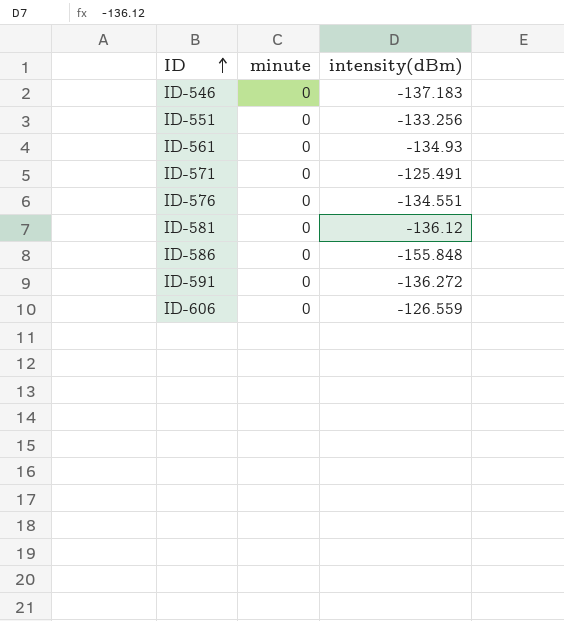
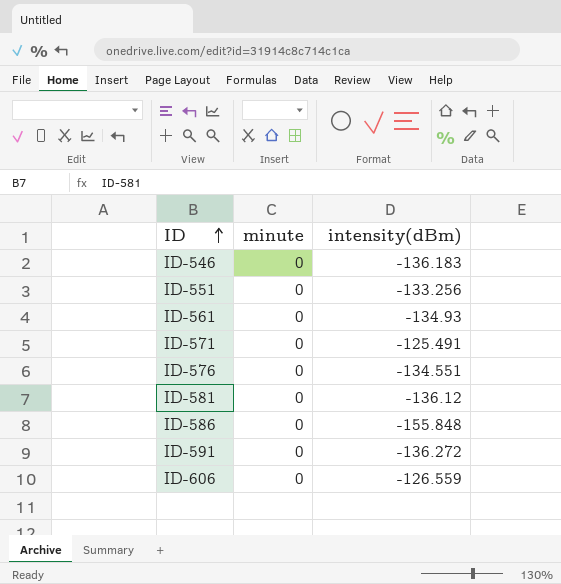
ID-546 | intensity(dBm): -137.183 -> -136.183

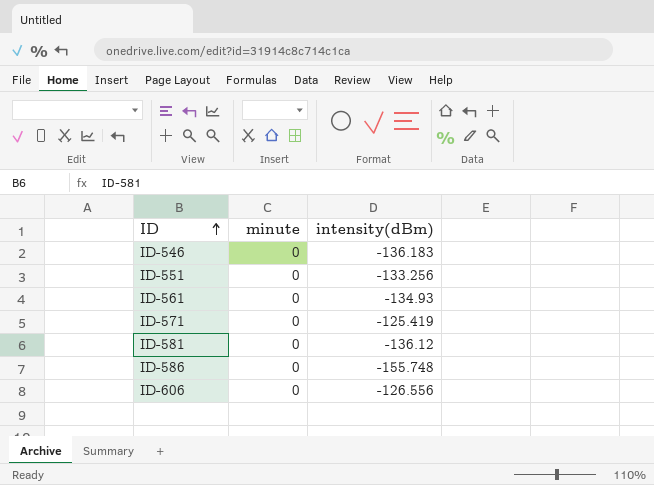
row ID-576: 0 | -134.551 -> none
row ID-591: 0 | -136.272 -> none
ID-571 | intensity(dBm): -125.491 -> -125.419
ID-586 | intensity(dBm): -155.848 -> -155.748
ID-606 | intensity(dBm): -126.559 -> -126.556

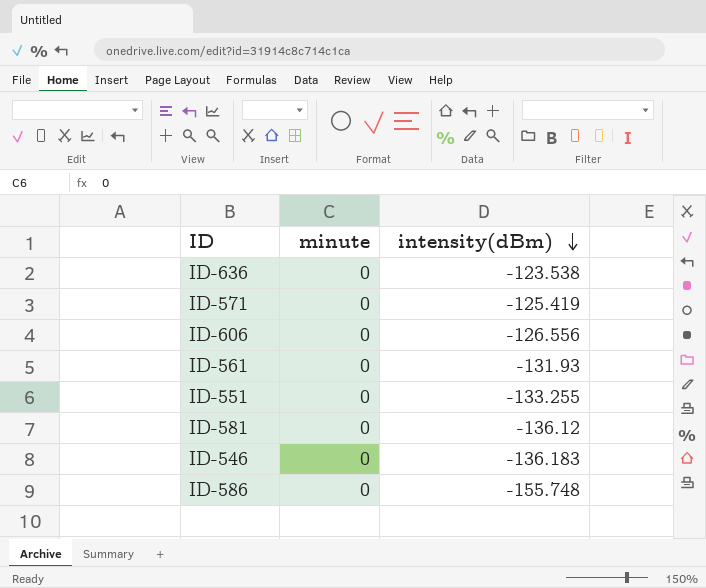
row order: ID ascending -> intensity(dBm) descending
row ID-636: none -> 0 | -123.538
ID-561 | intensity(dBm): -134.93 -> -131.93
ID-551 | intensity(dBm): -133.256 -> -133.255

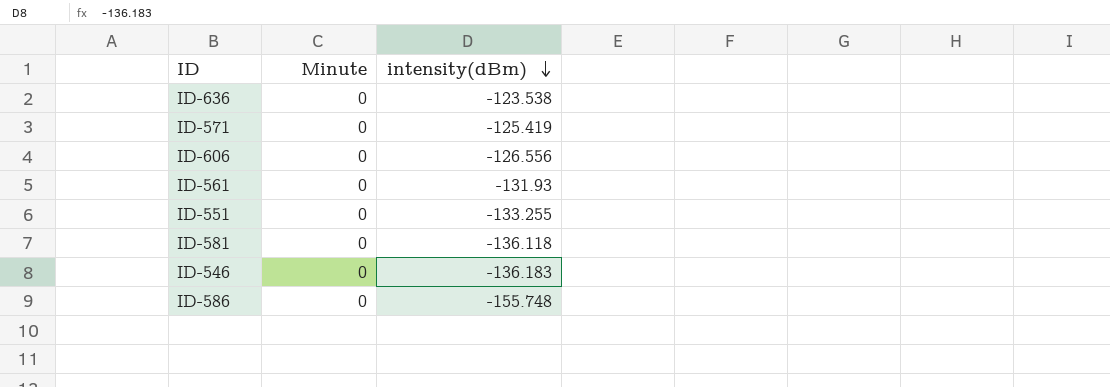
column name: minute -> Minute
ID-581 | intensity(dBm): -136.12 -> -136.118

